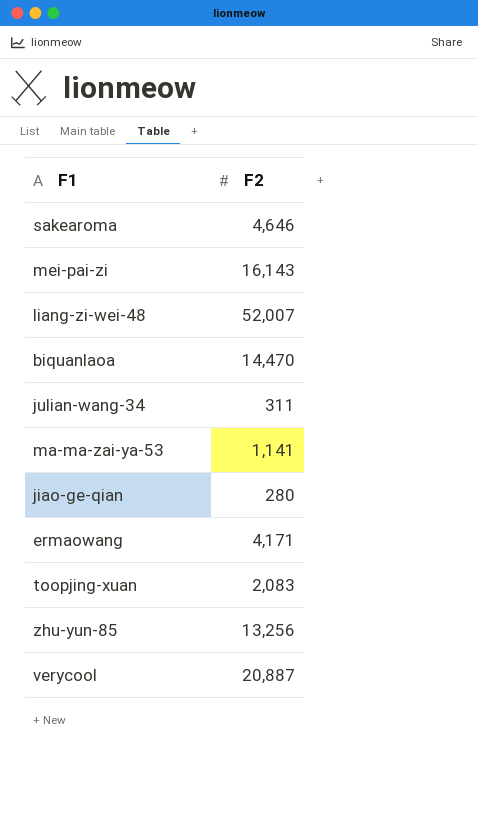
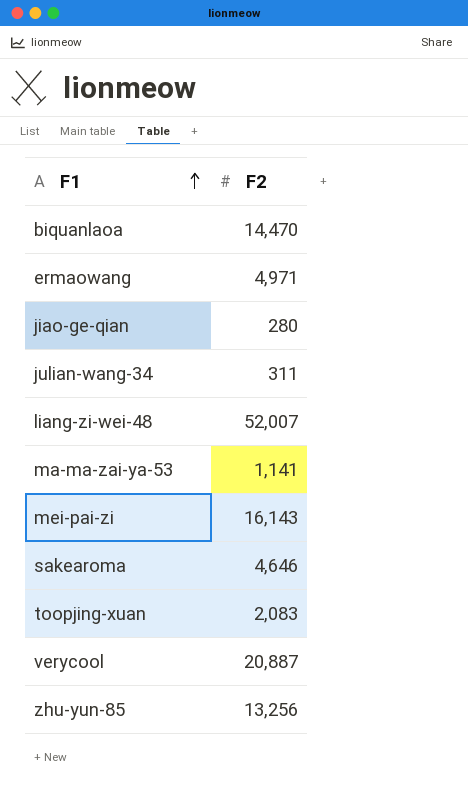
row order: none -> F1 ascending
ermaowang | F2: 4,171 -> 4,971

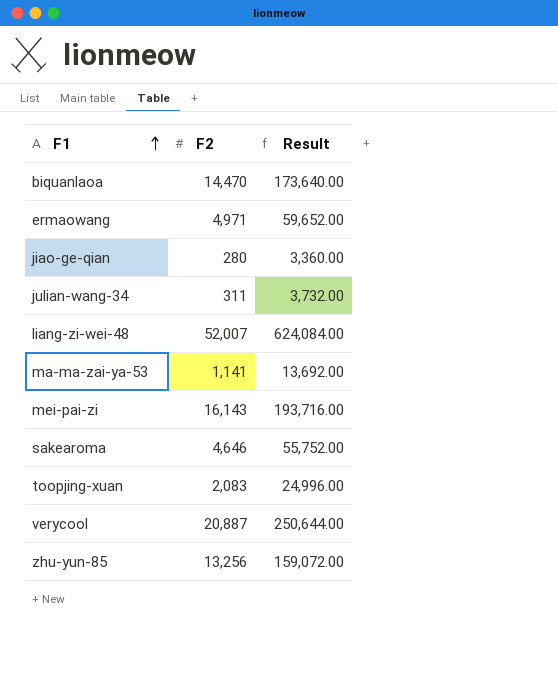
column Result | formula: none -> [F2] * 12

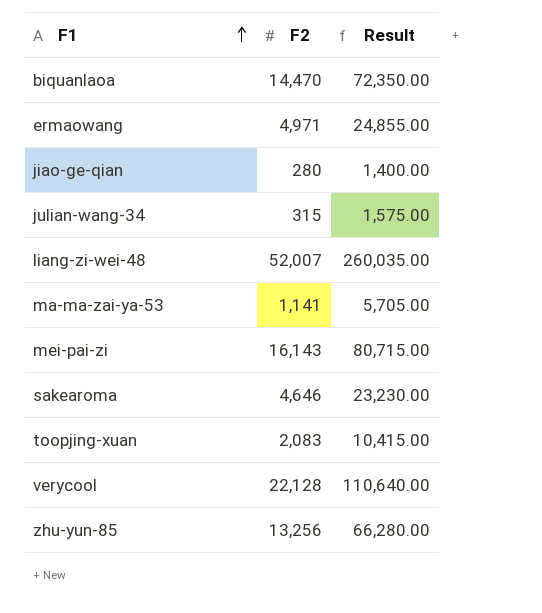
column Result | formula: [F2] * 12 -> [F2] * 5
julian-wang-34 | F2: 311 -> 315
verycool | F2: 20,887 -> 22,128

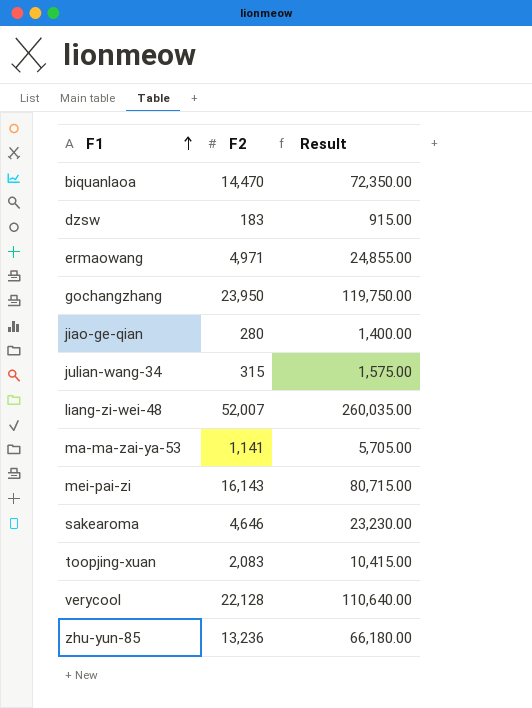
row dzsw: none -> 183 | 915.00
row gochangzhang: none -> 23,950 | 119,750.00
zhu-yun-85 | F2: 13,256 -> 13,236
zhu-yun-85 | Result: 66,280.00 -> 66,180.00

